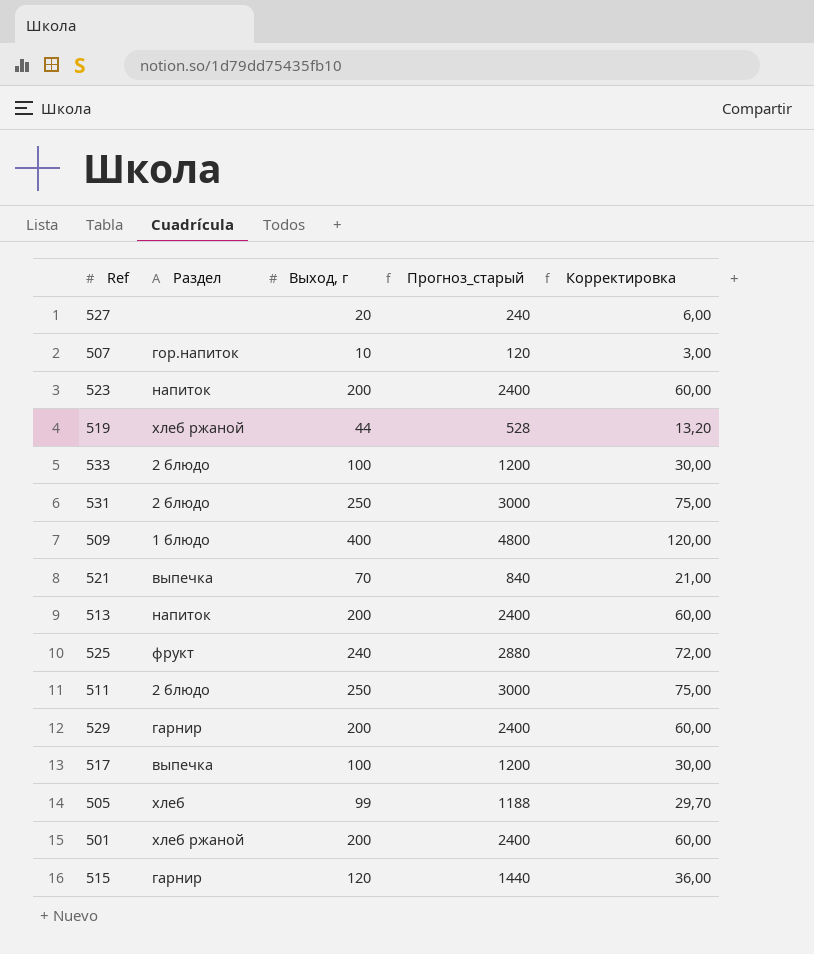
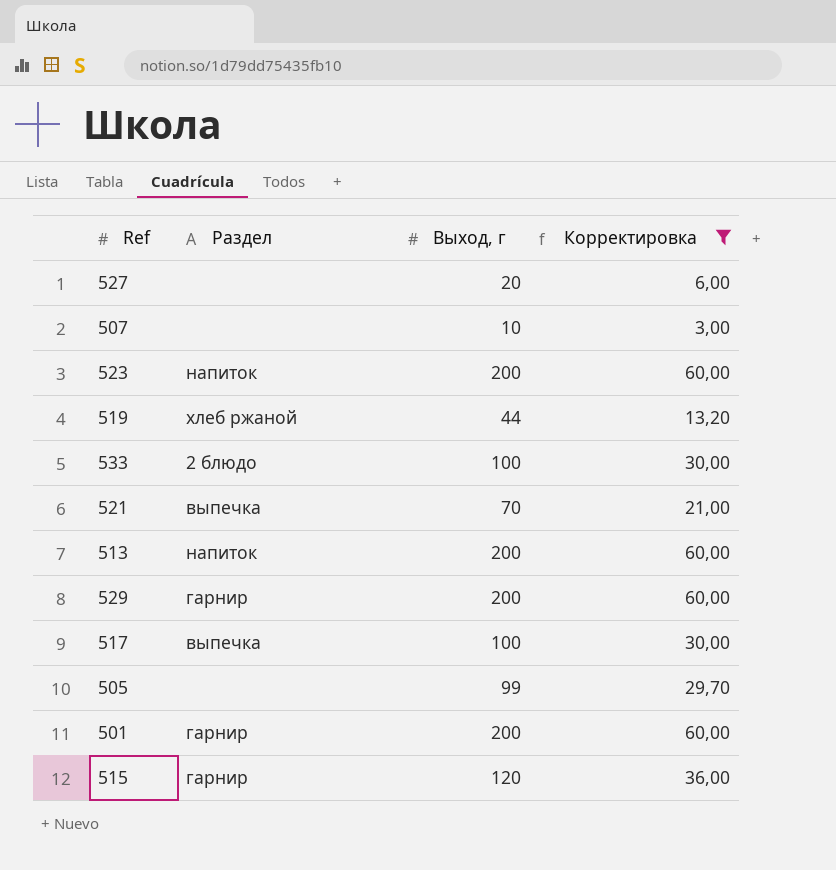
filter: none -> Корректировка <= 60,00
column Прогноз_старый | formula: [Выход, г] * 12 -> none
507 | Раздел: гор.напиток -> none
505 | Раздел: хлеб -> none
501 | Раздел: хлеб ржаной -> гарнир

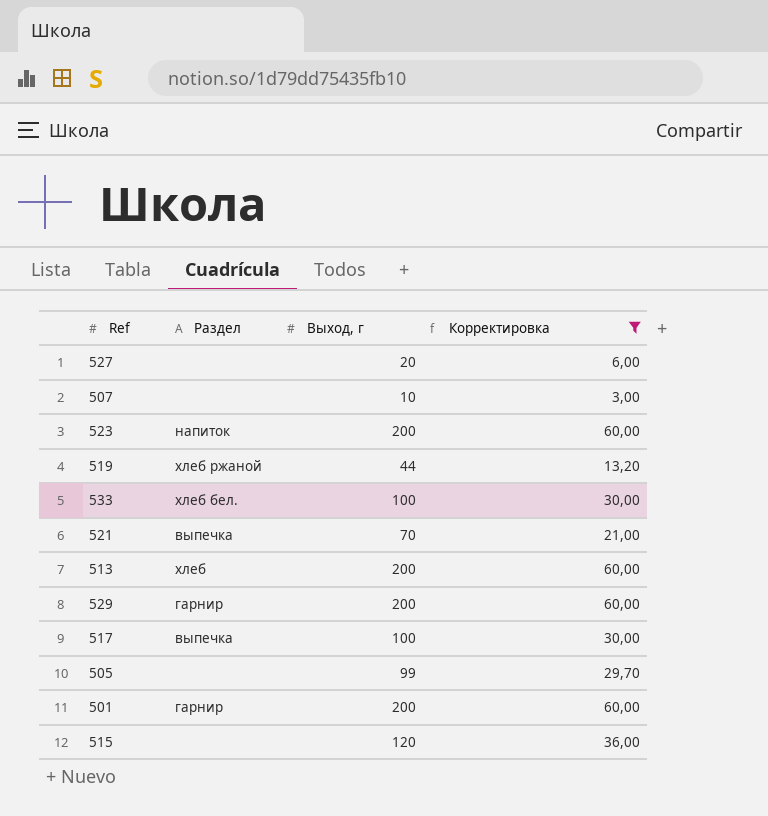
533 | Раздел: 2 блюдо -> хлеб бел.
513 | Раздел: напиток -> хлеб
515 | Раздел: гарнир -> none

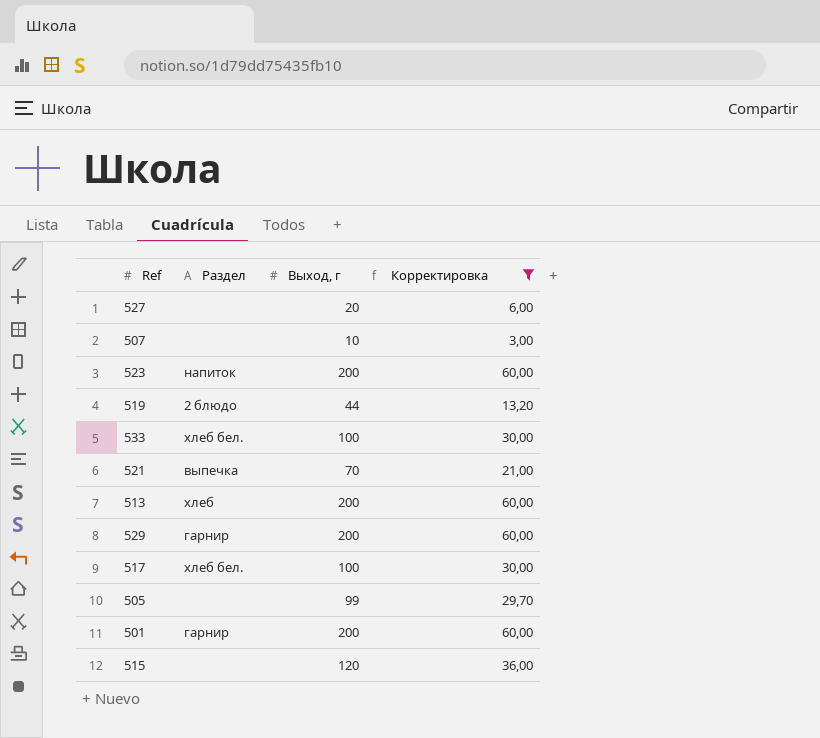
519 | Раздел: хлеб ржаной -> 2 блюдо
517 | Раздел: выпечка -> хлеб бел.

